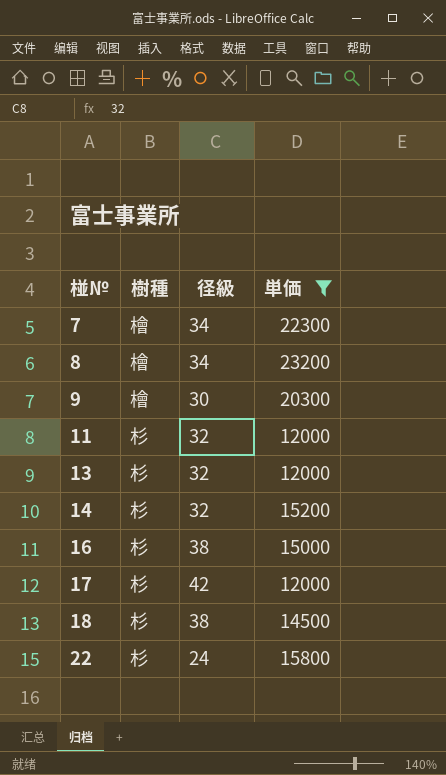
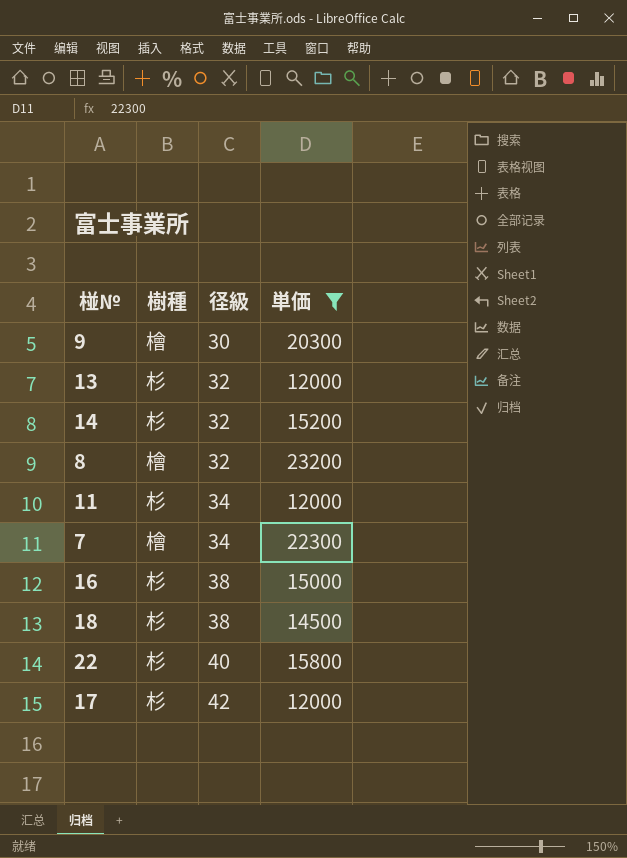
row order: 椪№ ascending -> 径級 ascending
8 | 径級: 34 -> 32
11 | 径級: 32 -> 34
22 | 径級: 24 -> 40

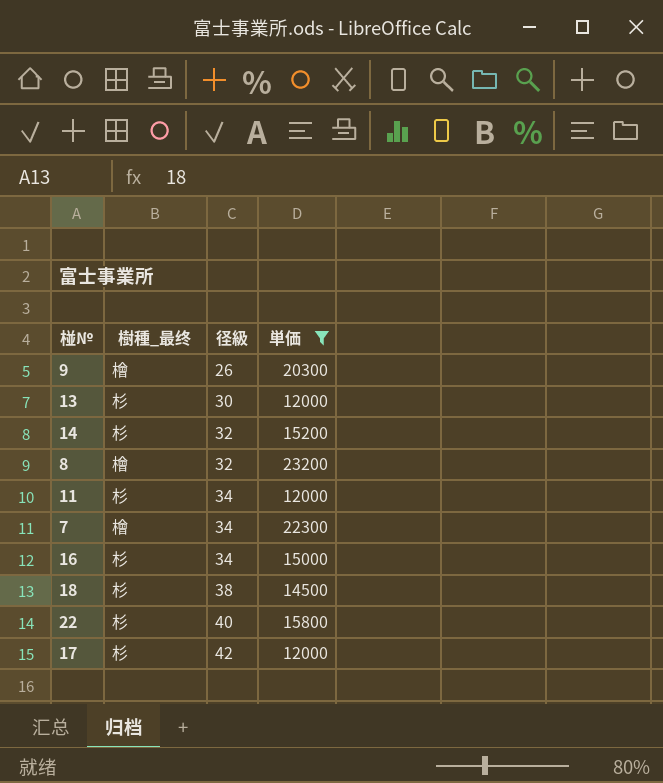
column name: 樹種 -> 樹種_最终
9 | 径級: 30 -> 26
13 | 径級: 32 -> 30
16 | 径級: 38 -> 34

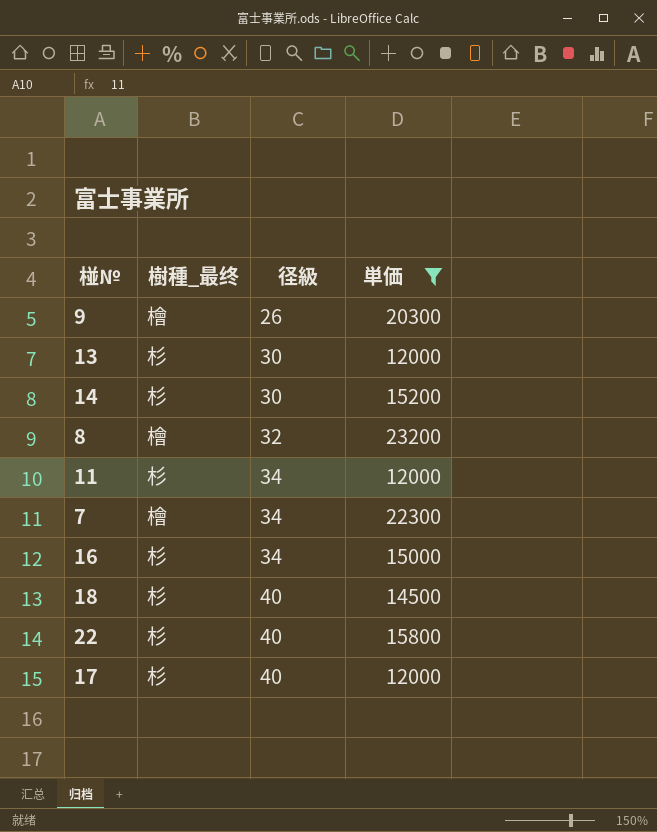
14 | 径級: 32 -> 30
18 | 径級: 38 -> 40
17 | 径級: 42 -> 40

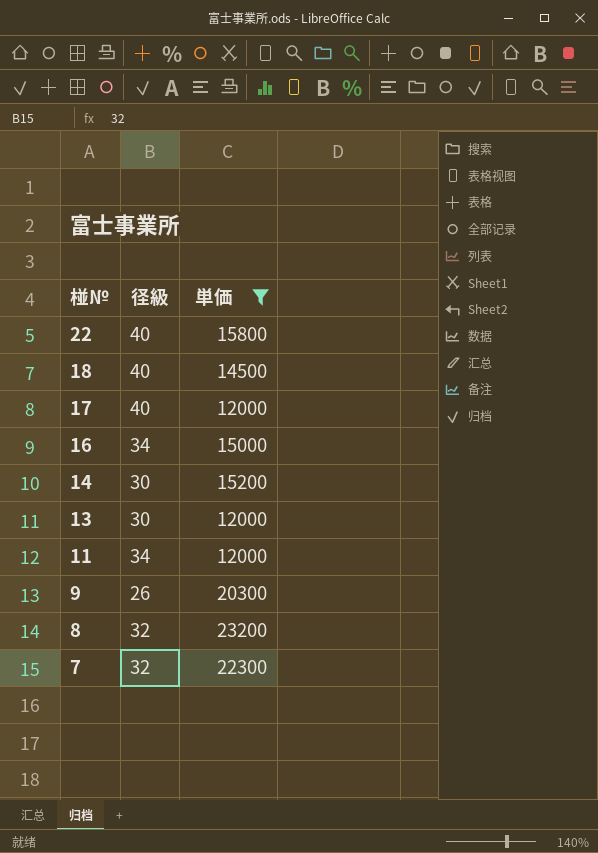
row order: 径級 ascending -> 椪№ descending
column 樹種_最终 | position: 2 -> none
7 | 径級: 34 -> 32

